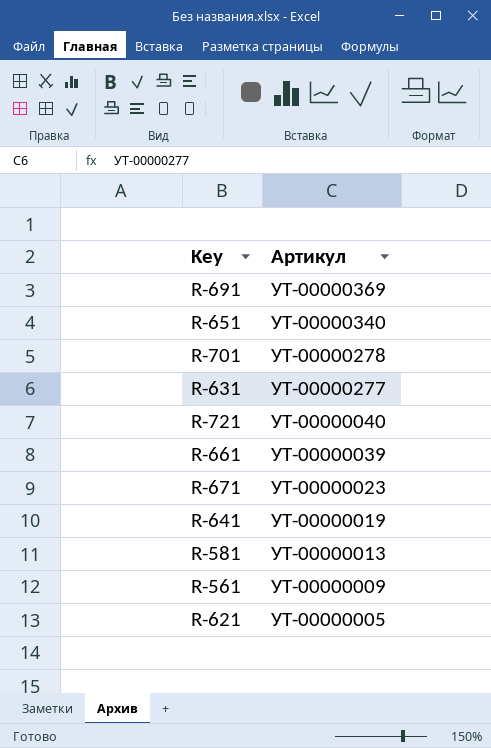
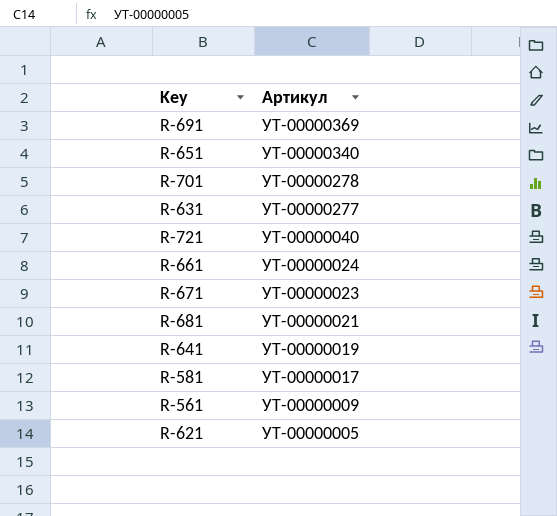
R-661 | Артикул: УТ-00000039 -> УТ-00000024
row R-681: none -> УТ-00000021
R-581 | Артикул: УТ-00000013 -> УТ-00000017

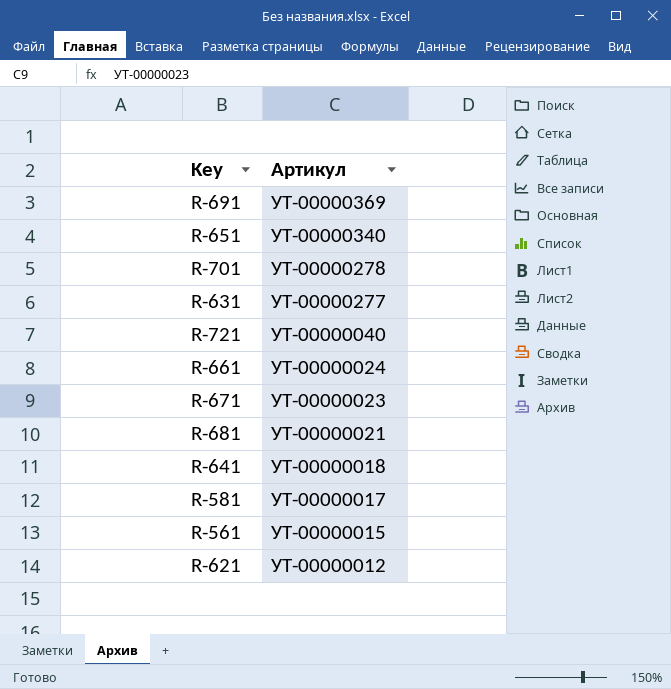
R-641 | Артикул: УТ-00000019 -> УТ-00000018
R-561 | Артикул: УТ-00000009 -> УТ-00000015
R-621 | Артикул: УТ-00000005 -> УТ-00000012

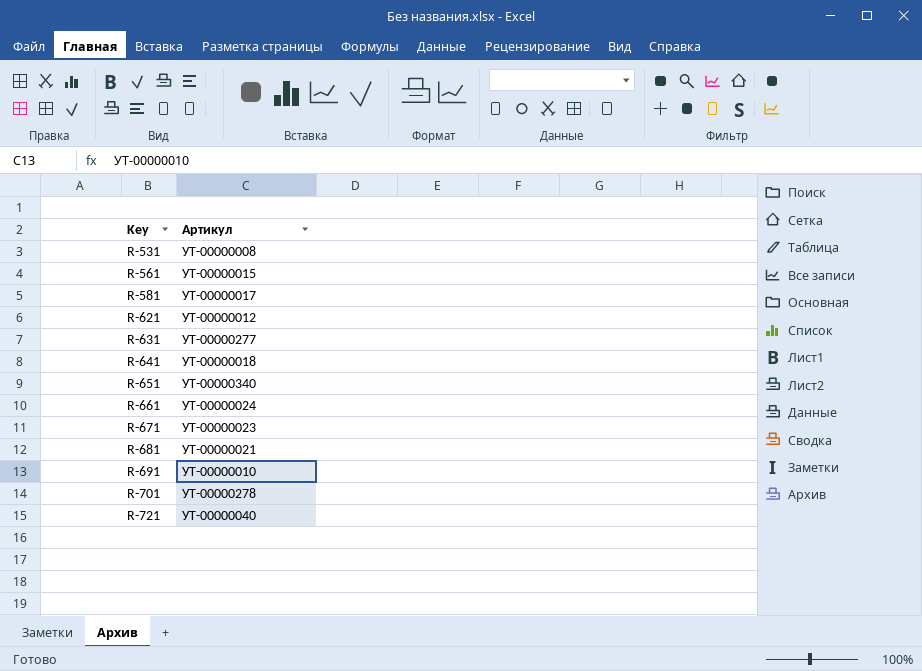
row order: Артикул descending -> Key ascending
row R-531: none -> УТ-00000008
R-691 | Артикул: УТ-00000369 -> УТ-00000010

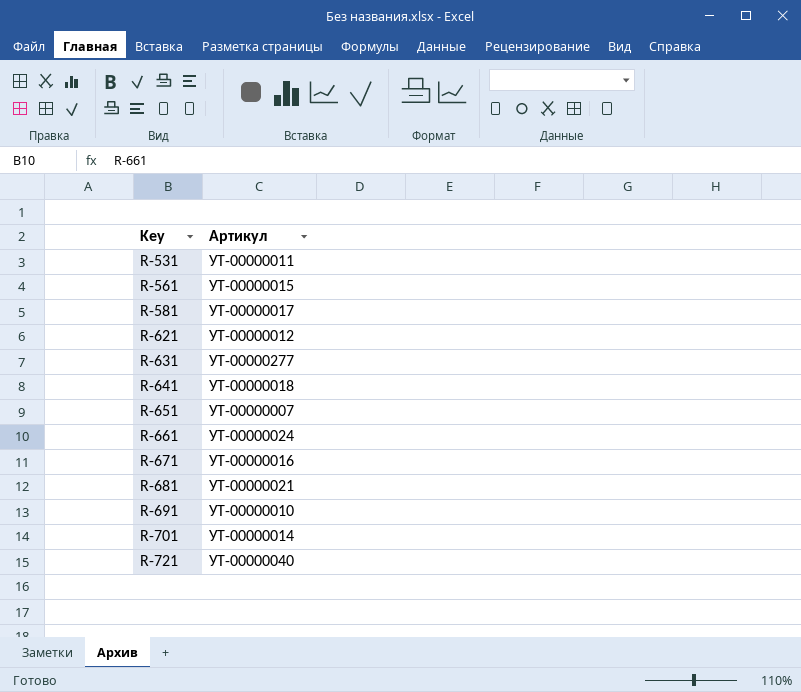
R-531 | Артикул: УТ-00000008 -> УТ-00000011
R-651 | Артикул: УТ-00000340 -> УТ-00000007
R-671 | Артикул: УТ-00000023 -> УТ-00000016
R-701 | Артикул: УТ-00000278 -> УТ-00000014

